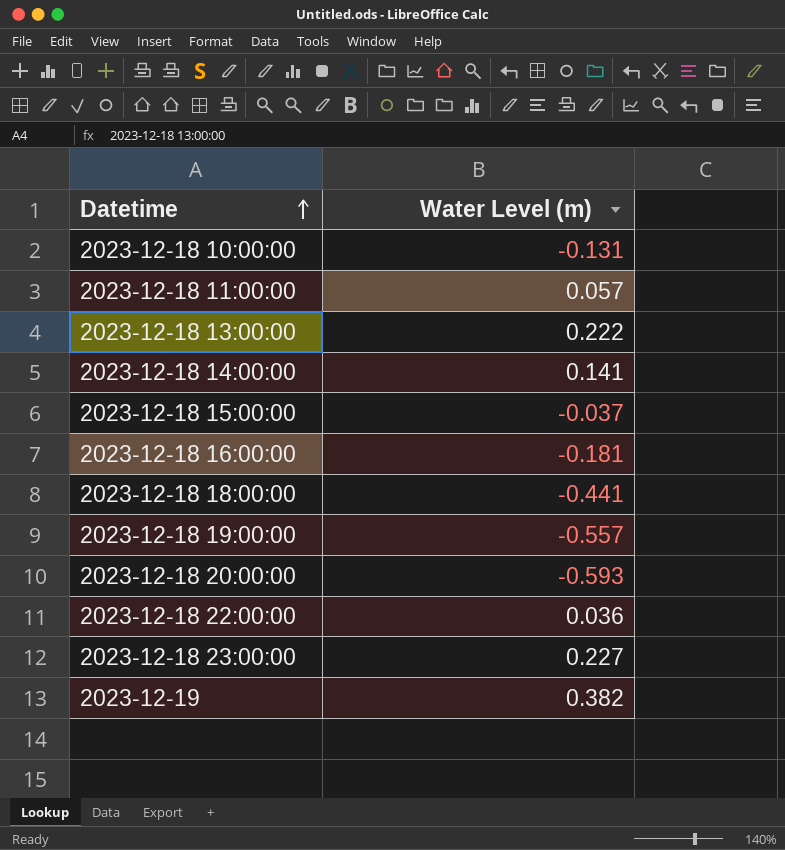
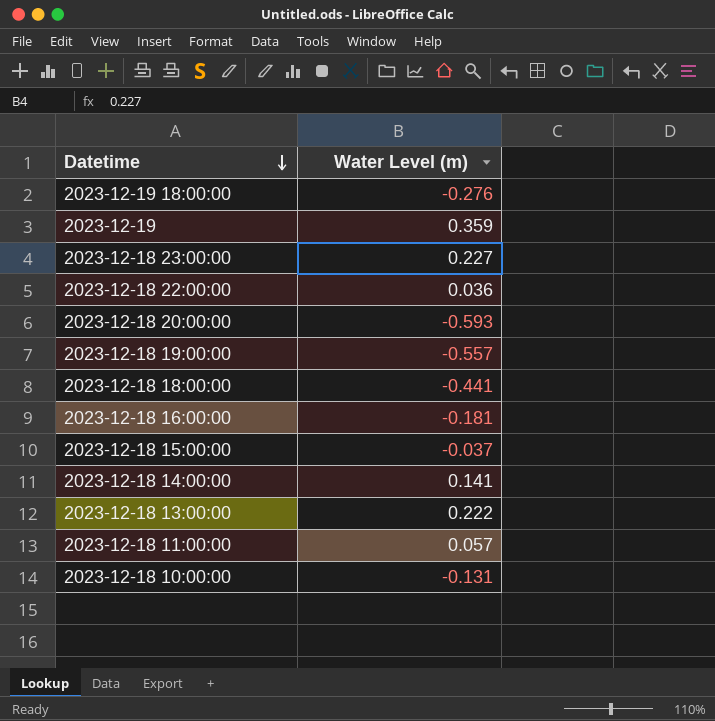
row order: Datetime ascending -> Datetime descending
row 2023-12-19 18:00:00: none -> -0.276
2023-12-19 | Water Level (m): 0.382 -> 0.359

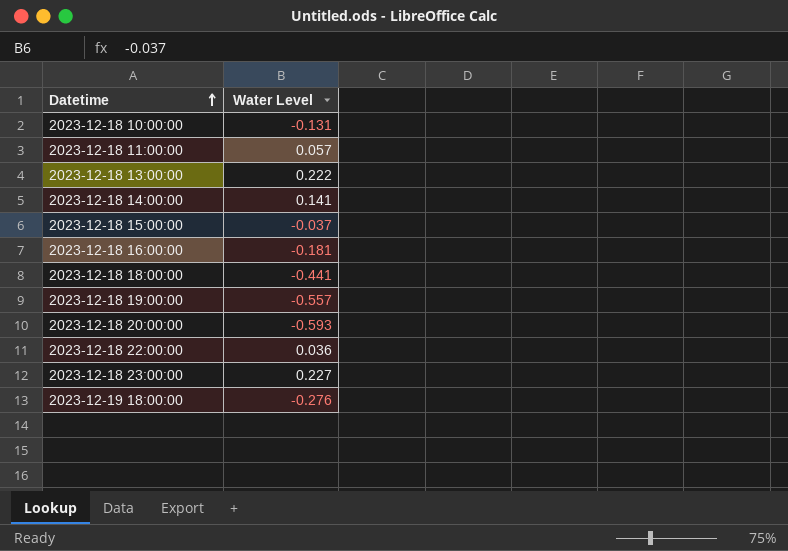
row order: Datetime descending -> Datetime ascending
column name: Water Level (m) -> Water Level
row 2023-12-19: 0.359 -> none

